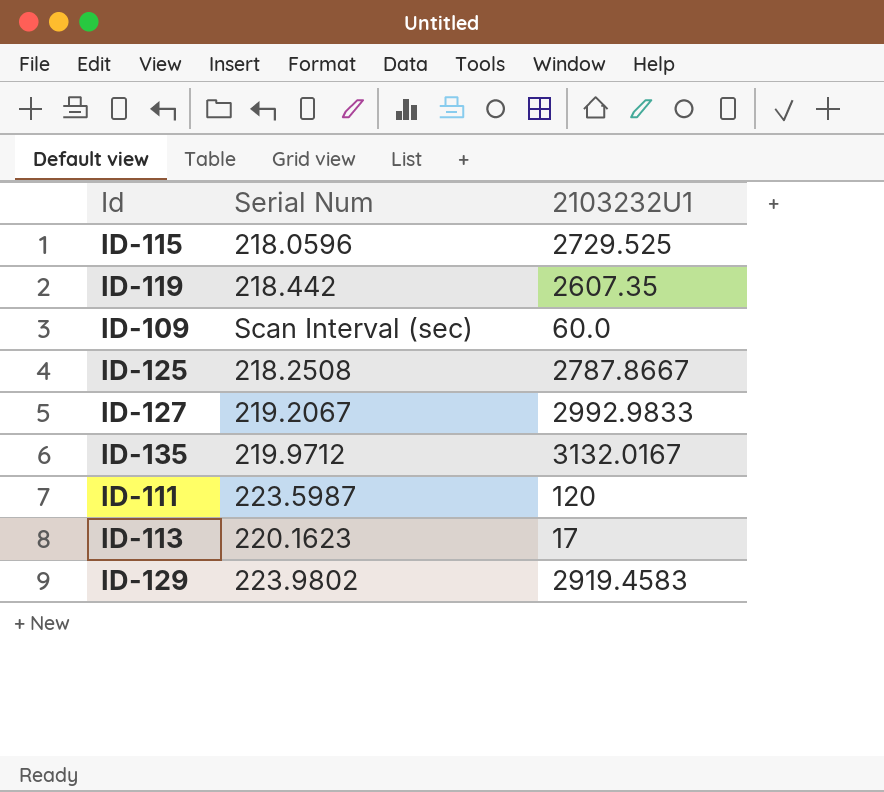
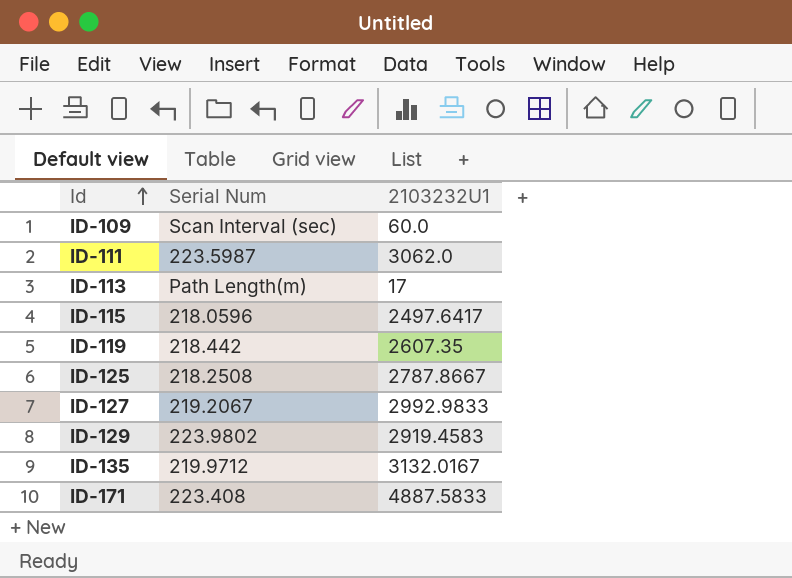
row order: none -> Id ascending
ID-111 | 2103232U1: 120 -> 3062.0
ID-113 | Serial Num: 220.1623 -> Path Length(m)
ID-115 | 2103232U1: 2729.525 -> 2497.6417
row ID-171: none -> 223.408 | 4887.5833

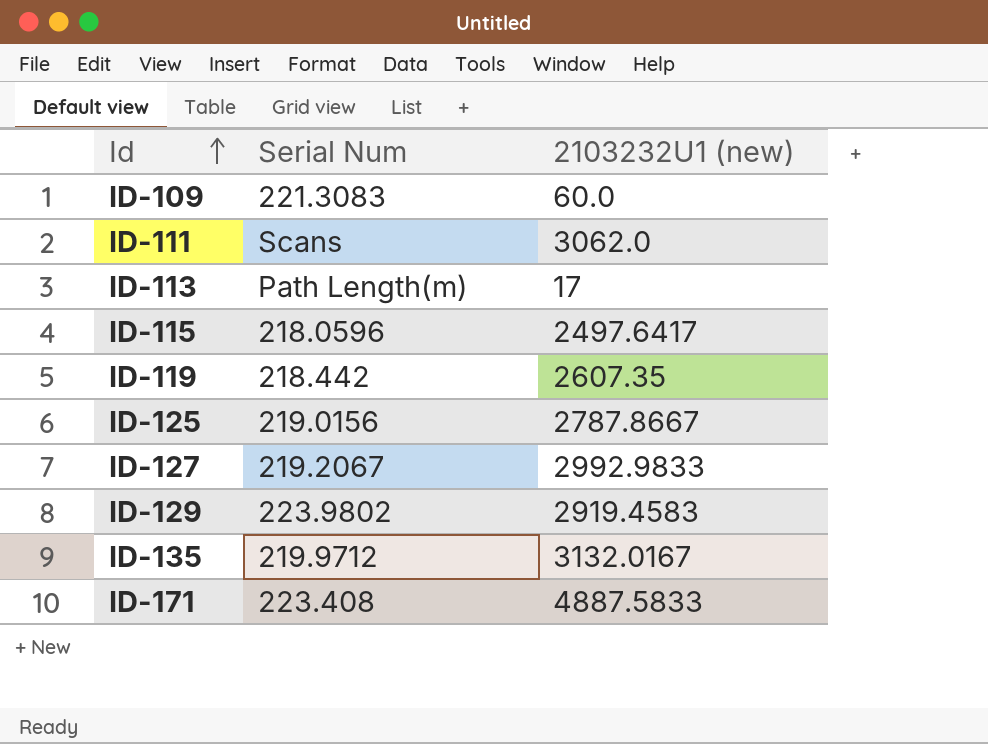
column name: 2103232U1 -> 2103232U1 (new)
ID-109 | Serial Num: Scan Interval (sec) -> 221.3083
ID-111 | Serial Num: 223.5987 -> Scans
ID-125 | Serial Num: 218.2508 -> 219.0156

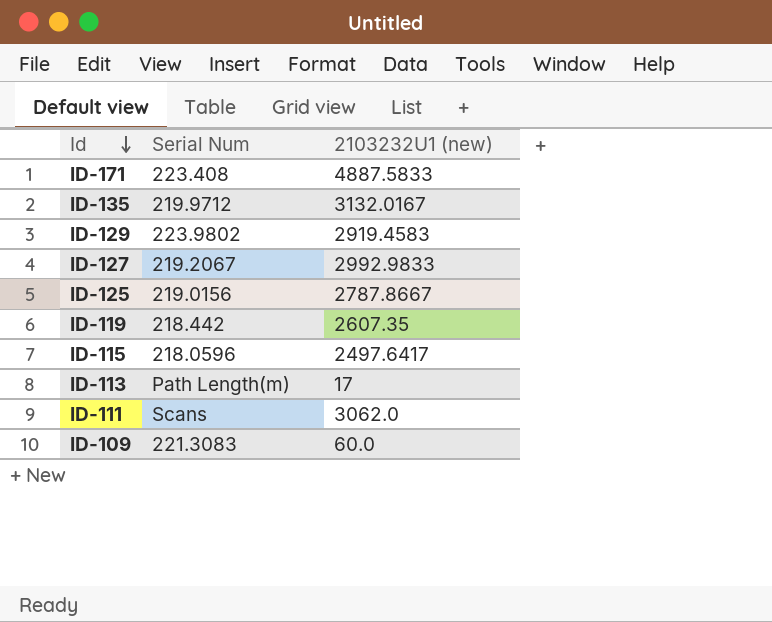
row order: Id ascending -> Id descending

